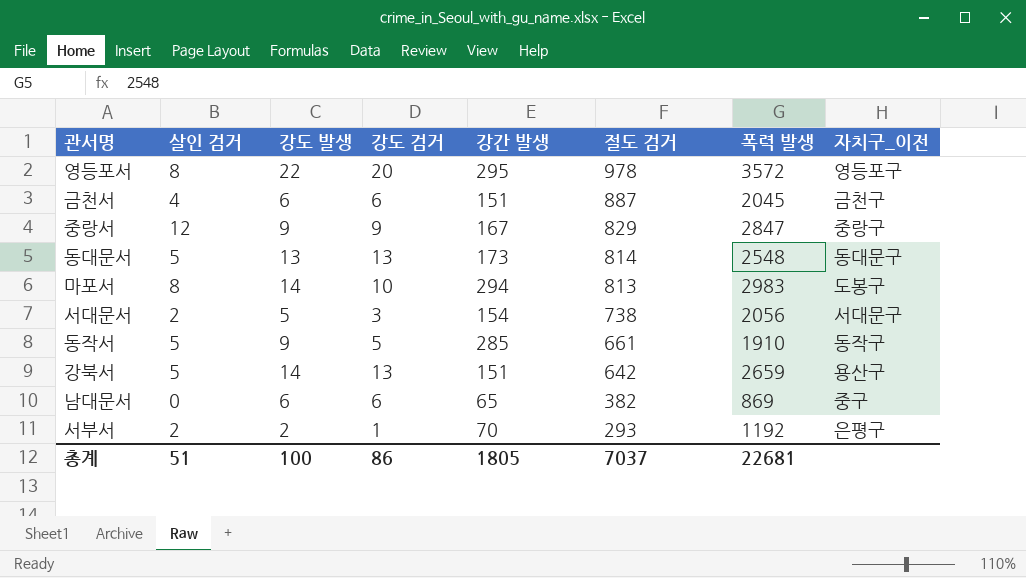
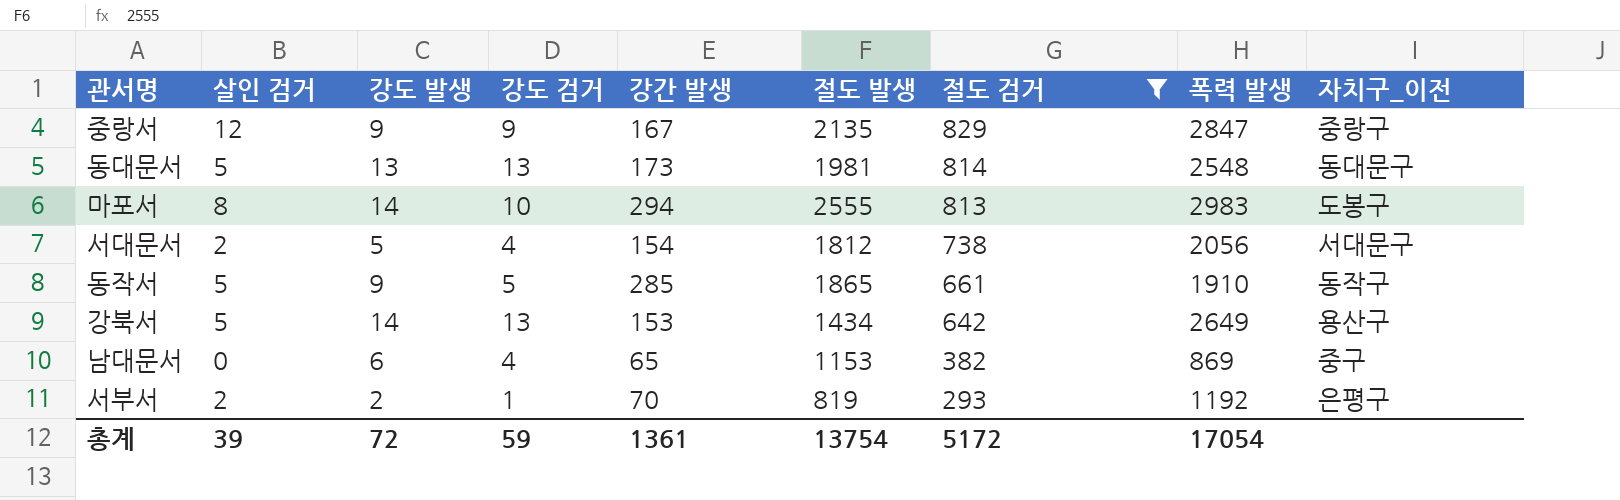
filter: none -> 절도 검거 <= 829
column 절도 발생 | position: none -> 6
서대문서 | 강도 검거: 3 -> 4
강북서 | 강간 발생: 151 -> 153
강북서 | 폭력 발생: 2659 -> 2649
남대문서 | 강도 검거: 6 -> 4
총계 | 살인 검거: 51 -> 39
총계 | 강도 발생: 100 -> 72
총계 | 강도 검거: 86 -> 59
총계 | 강간 발생: 1805 -> 1361
총계 | 절도 검거: 7037 -> 5172
총계 | 폭력 발생: 22681 -> 17054

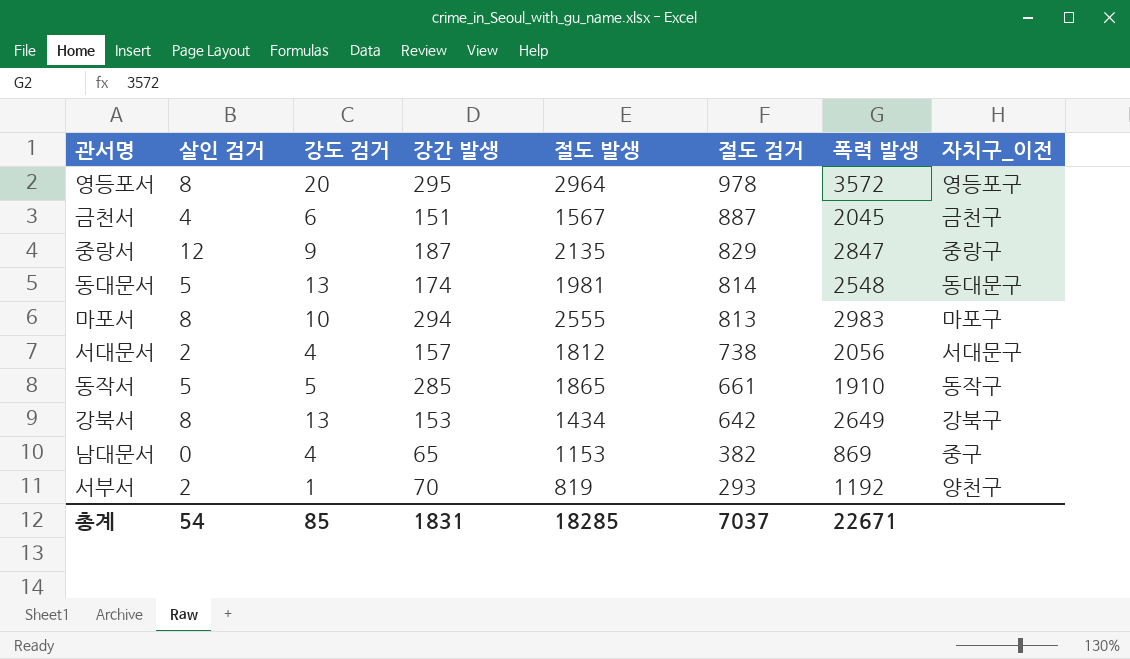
filter: 절도 검거 <= 829 -> none
column 강도 발생 | position: 3 -> none
중랑서 | 강간 발생: 167 -> 187
동대문서 | 강간 발생: 173 -> 174
마포서 | 자치구_이전: 도봉구 -> 마포구
서대문서 | 강간 발생: 154 -> 157
강북서 | 살인 검거: 5 -> 8
강북서 | 자치구_이전: 용산구 -> 강북구
서부서 | 자치구_이전: 은평구 -> 양천구
총계 | 살인 검거: 39 -> 54
총계 | 강도 검거: 59 -> 85
총계 | 강간 발생: 1361 -> 1831
총계 | 절도 발생: 13754 -> 18285
총계 | 절도 검거: 5172 -> 7037
총계 | 폭력 발생: 17054 -> 22671

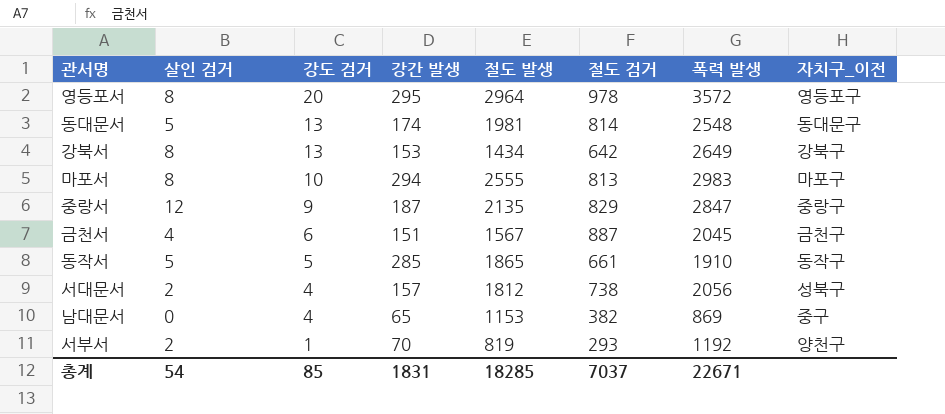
row order: 절도 검거 descending -> 강도 검거 descending
서대문서 | 자치구_이전: 서대문구 -> 성북구

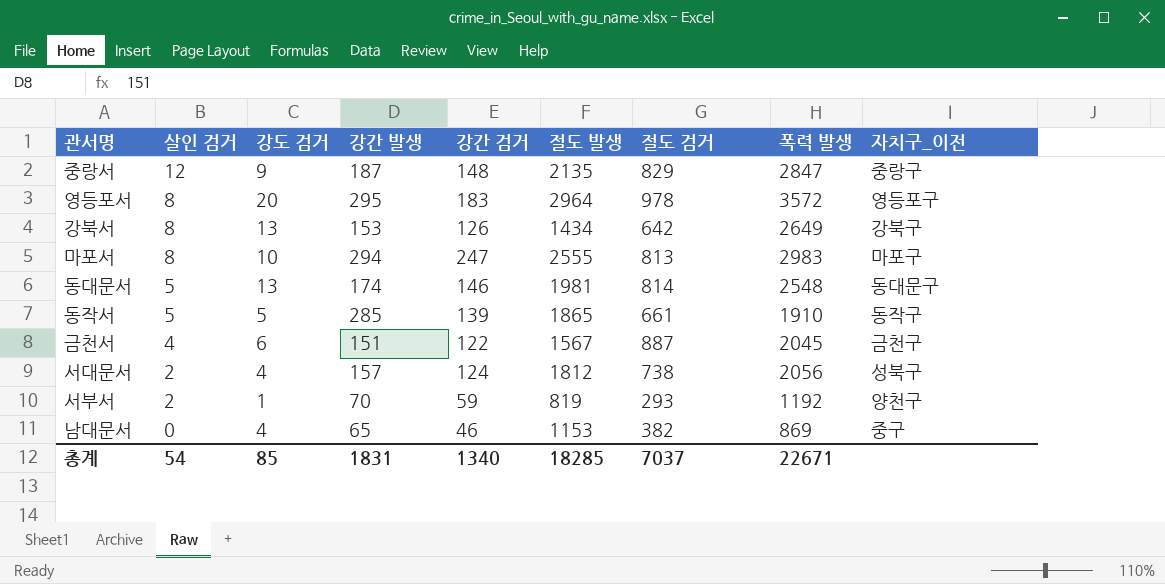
row order: 강도 검거 descending -> 살인 검거 descending
column 강간 검거 | position: none -> 5

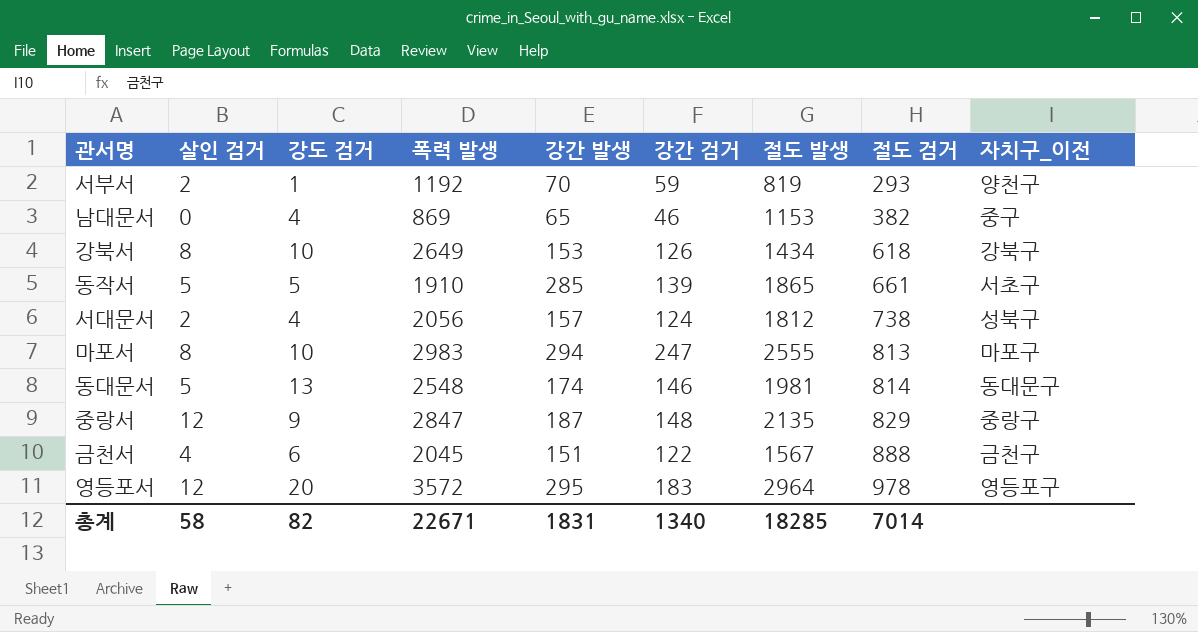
row order: 살인 검거 descending -> 절도 검거 ascending
column 폭력 발생 | position: 8 -> 4
강북서 | 강도 검거: 13 -> 10
강북서 | 절도 검거: 642 -> 618
동작서 | 자치구_이전: 동작구 -> 서초구
금천서 | 절도 검거: 887 -> 888
영등포서 | 살인 검거: 8 -> 12
총계 | 살인 검거: 54 -> 58
총계 | 강도 검거: 85 -> 82
총계 | 절도 검거: 7037 -> 7014

